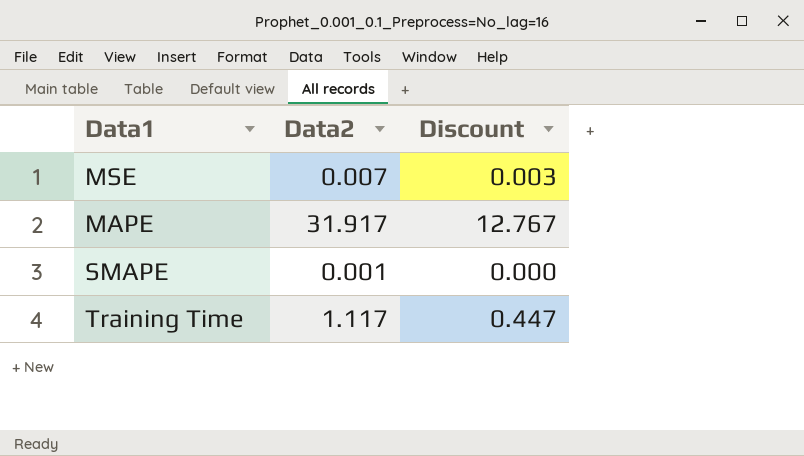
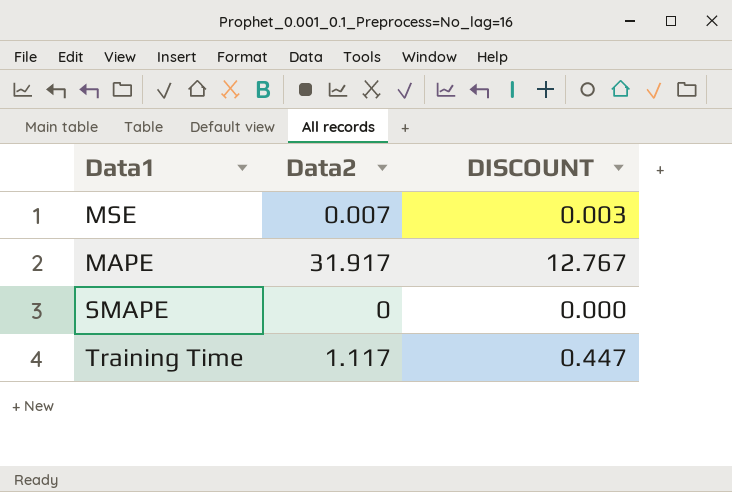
column name: Discount -> DISCOUNT
SMAPE | Data2: 0.001 -> 0

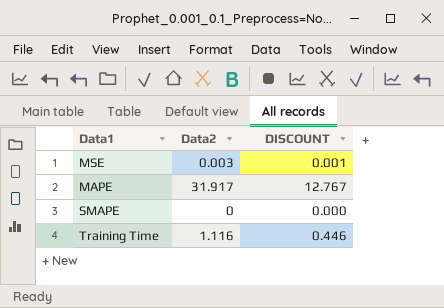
MSE | Data2: 0.007 -> 0.003
MSE | DISCOUNT: 0.003 -> 0.001
Training Time | Data2: 1.117 -> 1.116
Training Time | DISCOUNT: 0.447 -> 0.446

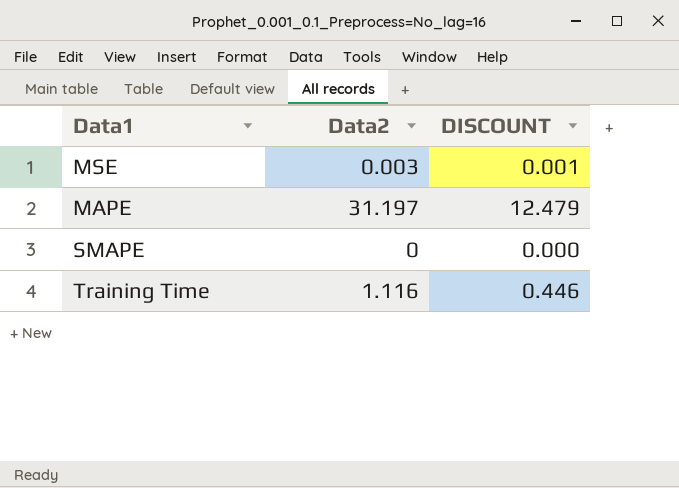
MAPE | Data2: 31.917 -> 31.197
MAPE | DISCOUNT: 12.767 -> 12.479

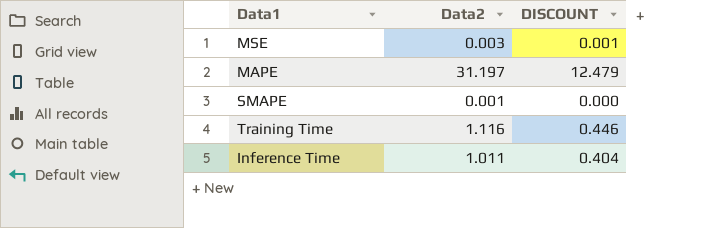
SMAPE | Data2: 0 -> 0.001
row Inference Time: none -> 1.011 | 0.404

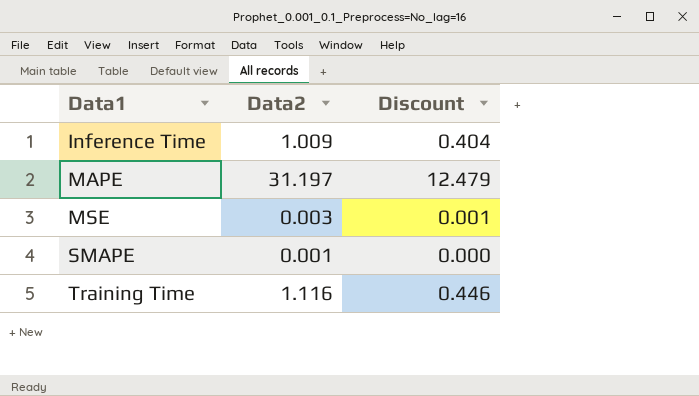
row order: none -> Data1 ascending
column name: DISCOUNT -> Discount
Inference Time | Data2: 1.011 -> 1.009

